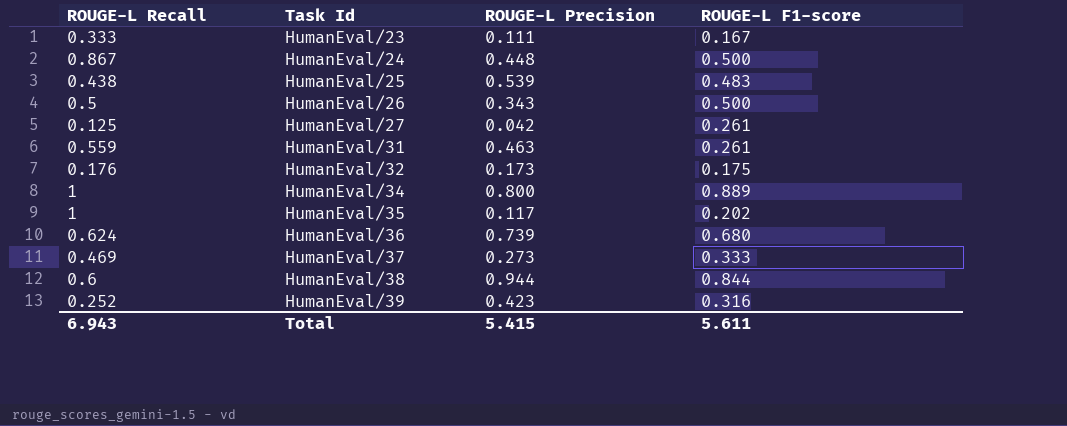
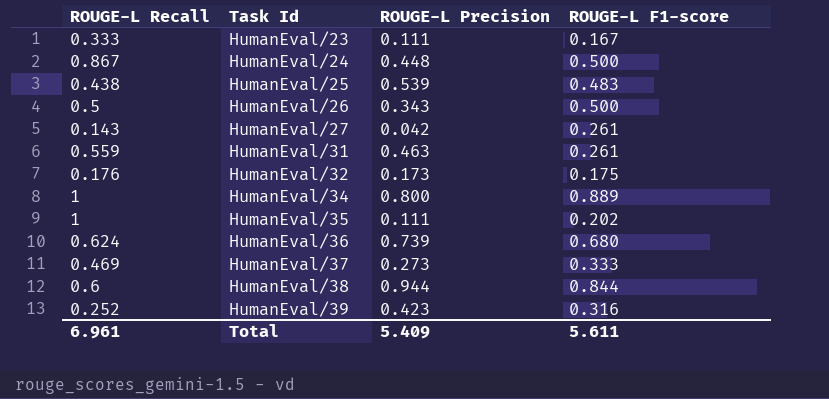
HumanEval/27 | ROUGE-L Recall: 0.125 -> 0.143
HumanEval/35 | ROUGE-L Precision: 0.117 -> 0.111
Total | ROUGE-L Recall: 6.943 -> 6.961
Total | ROUGE-L Precision: 5.415 -> 5.409

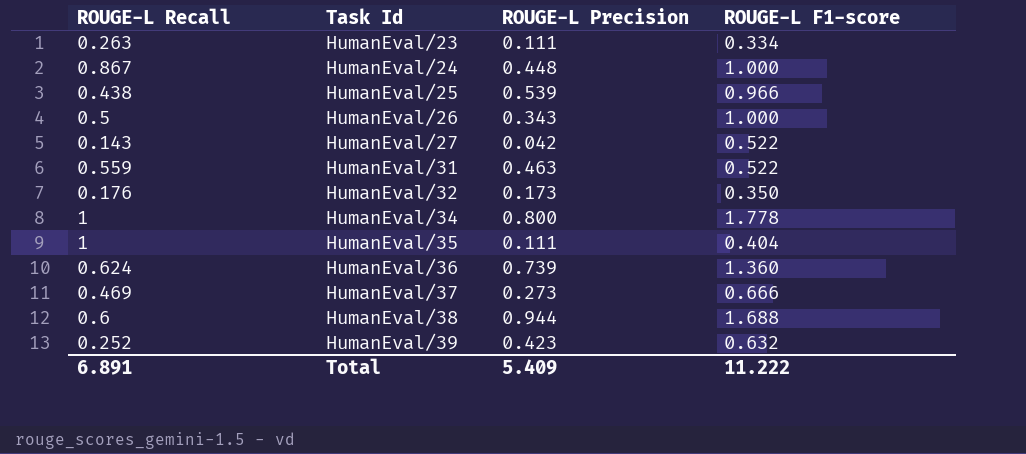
HumanEval/23 | ROUGE-L Recall: 0.333 -> 0.263
HumanEval/23 | ROUGE-L F1-score: 0.167 -> 0.334
HumanEval/24 | ROUGE-L F1-score: 0.500 -> 1.000
HumanEval/25 | ROUGE-L F1-score: 0.483 -> 0.966
HumanEval/26 | ROUGE-L F1-score: 0.500 -> 1.000
HumanEval/27 | ROUGE-L F1-score: 0.261 -> 0.522
HumanEval/31 | ROUGE-L F1-score: 0.261 -> 0.522
HumanEval/32 | ROUGE-L F1-score: 0.175 -> 0.350
HumanEval/34 | ROUGE-L F1-score: 0.889 -> 1.778
HumanEval/35 | ROUGE-L F1-score: 0.202 -> 0.404
HumanEval/36 | ROUGE-L F1-score: 0.680 -> 1.360
HumanEval/37 | ROUGE-L F1-score: 0.333 -> 0.666
HumanEval/38 | ROUGE-L F1-score: 0.844 -> 1.688
HumanEval/39 | ROUGE-L F1-score: 0.316 -> 0.632
Total | ROUGE-L Recall: 6.961 -> 6.891
Total | ROUGE-L F1-score: 5.611 -> 11.222

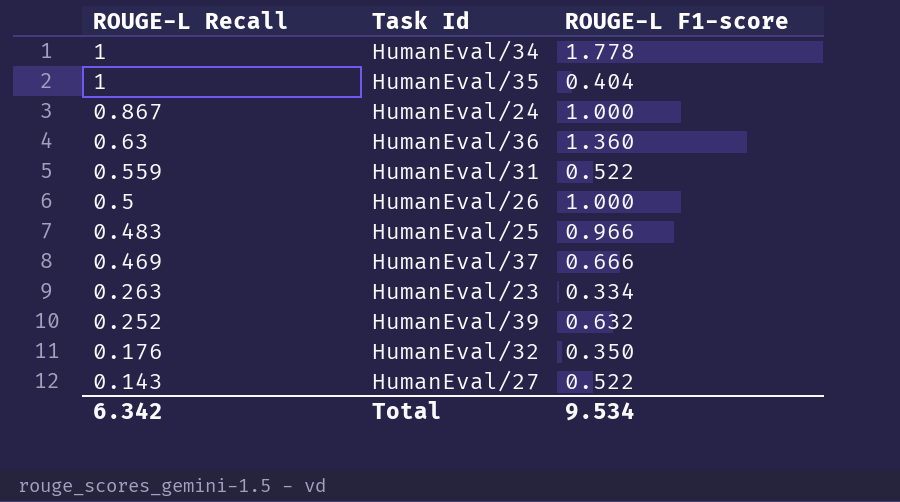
row order: Task Id ascending -> ROUGE-L Recall descending
column ROUGE-L Precision | position: 3 -> none
row HumanEval/38: 0.6 | 0.944 | 1.688 -> none
HumanEval/36 | ROUGE-L Recall: 0.624 -> 0.63
HumanEval/25 | ROUGE-L Recall: 0.438 -> 0.483
Total | ROUGE-L Recall: 6.891 -> 6.342
Total | ROUGE-L F1-score: 11.222 -> 9.534

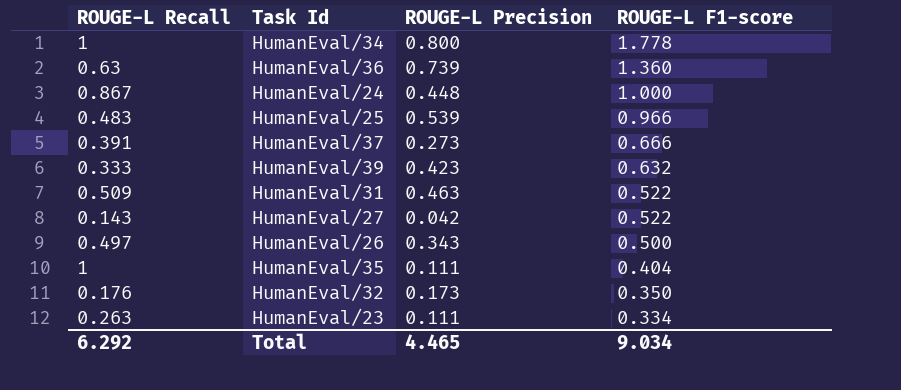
row order: ROUGE-L Recall descending -> ROUGE-L F1-score descending
column ROUGE-L Precision | position: none -> 3
HumanEval/37 | ROUGE-L Recall: 0.469 -> 0.391
HumanEval/39 | ROUGE-L Recall: 0.252 -> 0.333
HumanEval/31 | ROUGE-L Recall: 0.559 -> 0.509
HumanEval/26 | ROUGE-L Recall: 0.5 -> 0.497
HumanEval/26 | ROUGE-L F1-score: 1.000 -> 0.500
Total | ROUGE-L Recall: 6.342 -> 6.292
Total | ROUGE-L F1-score: 9.534 -> 9.034

